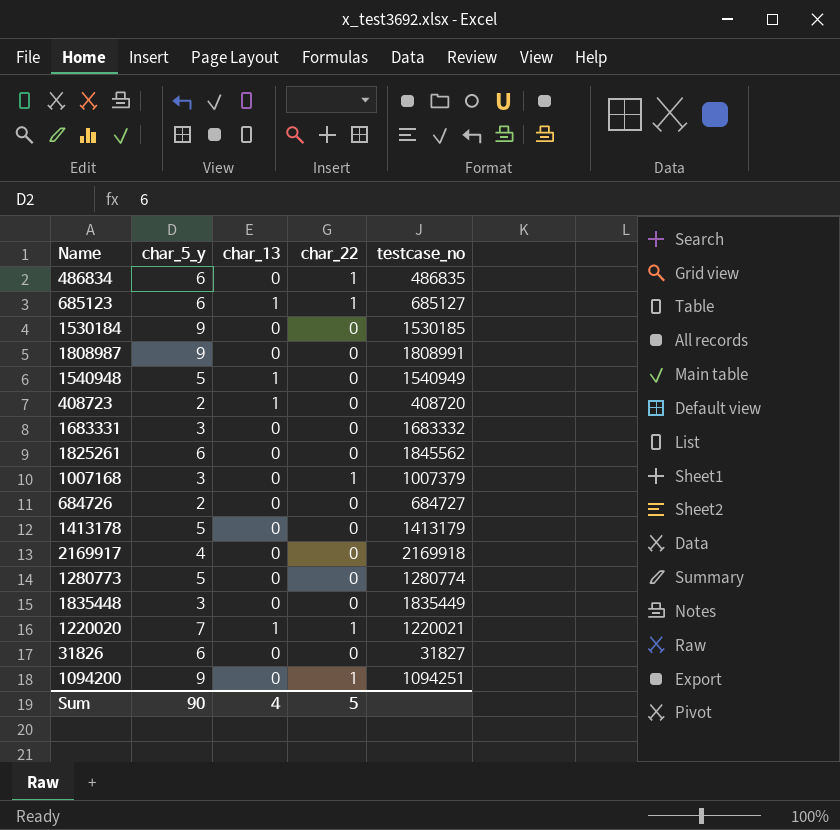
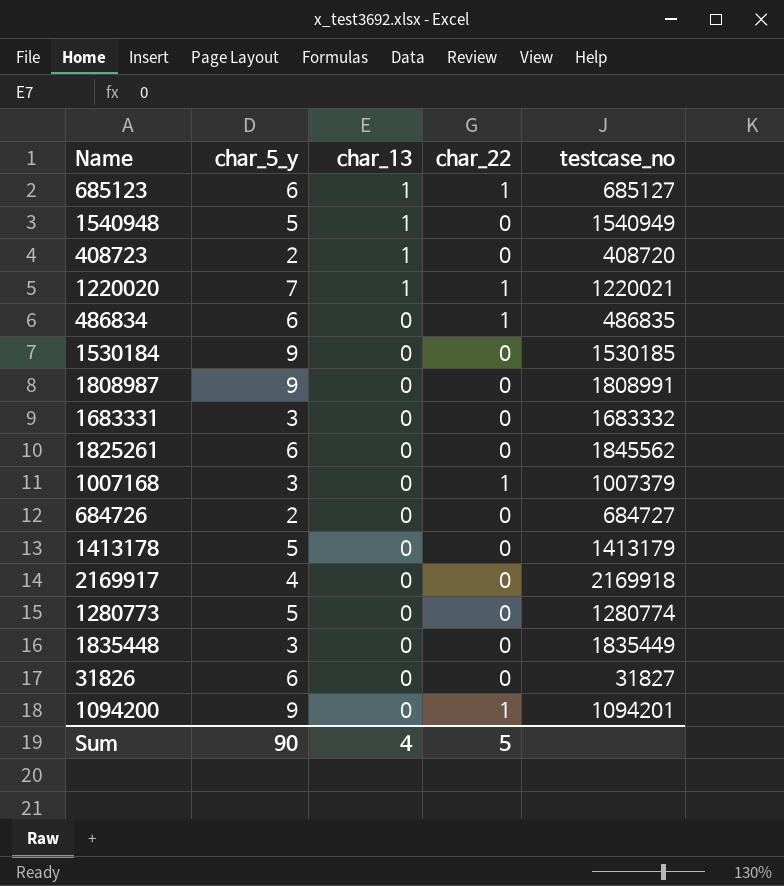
row order: none -> char_13 descending
1094200 | testcase_no: 1094251 -> 1094201

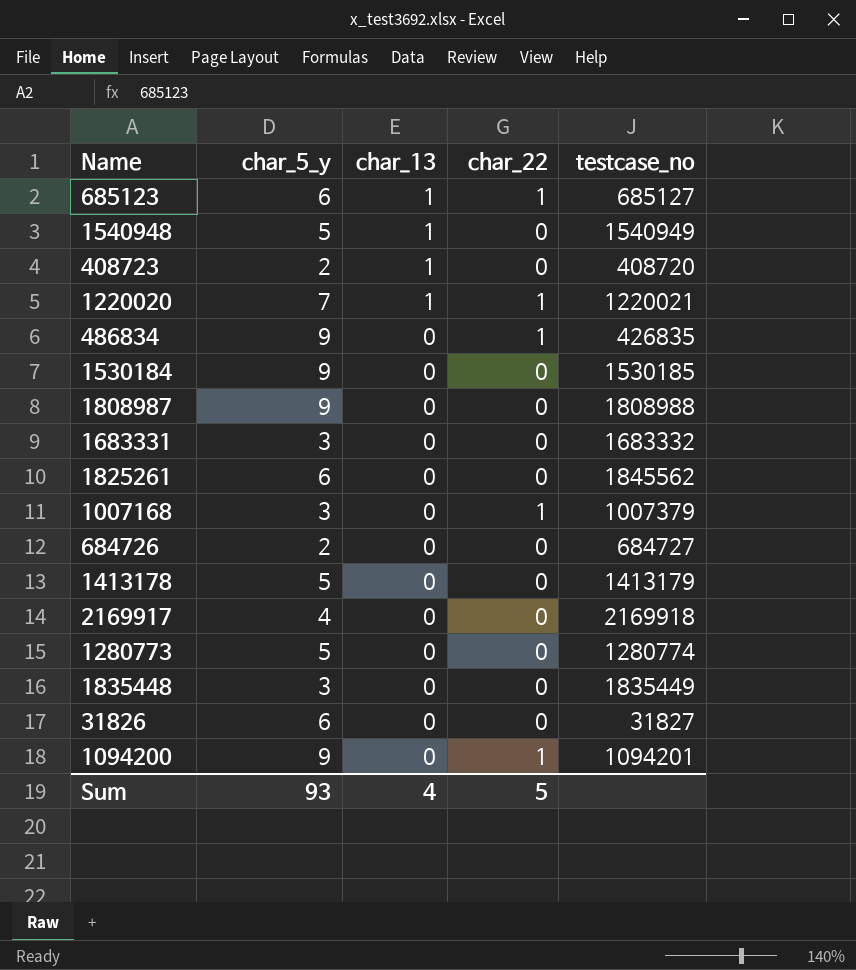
486834 | char_5_y: 6 -> 9
486834 | testcase_no: 486835 -> 426835
1808987 | testcase_no: 1808991 -> 1808988
Sum | char_5_y: 90 -> 93

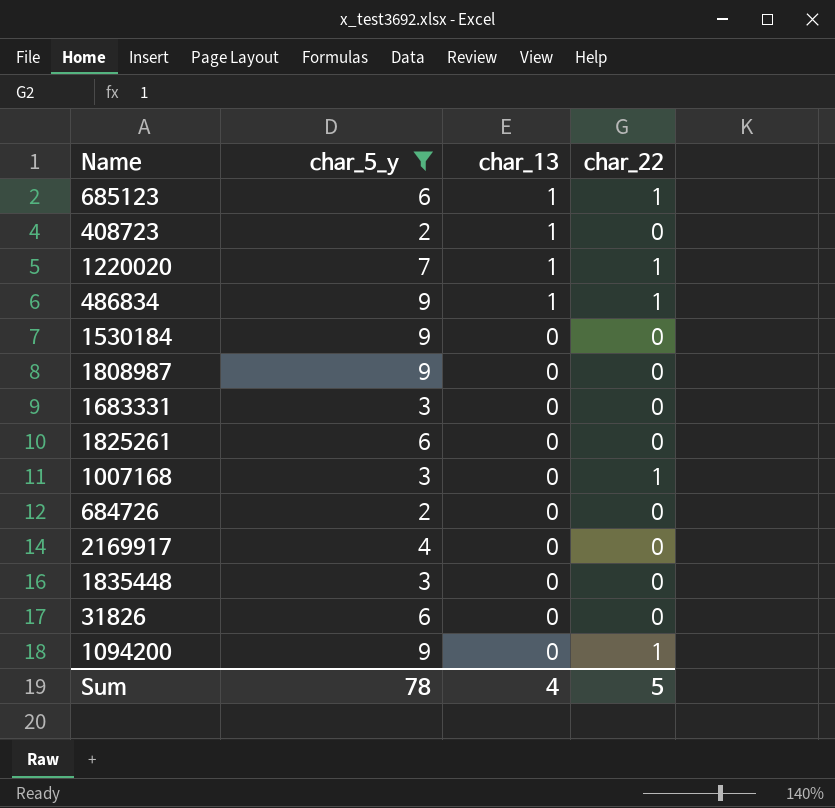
filter: none -> char_5_y != 5
column testcase_no | position: 5 -> none
486834 | char_13: 0 -> 1
Sum | char_5_y: 93 -> 78

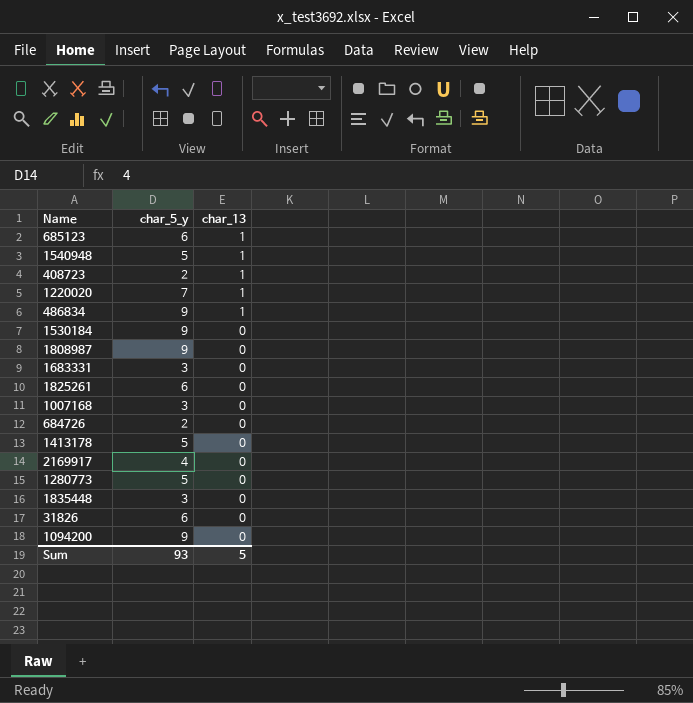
filter: char_5_y != 5 -> none
column char_22 | position: 4 -> none
Sum | char_5_y: 78 -> 93
Sum | char_13: 4 -> 5

